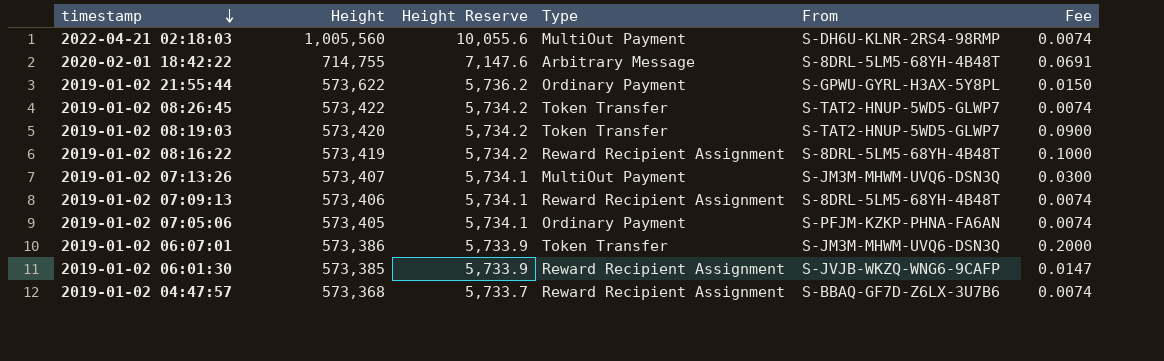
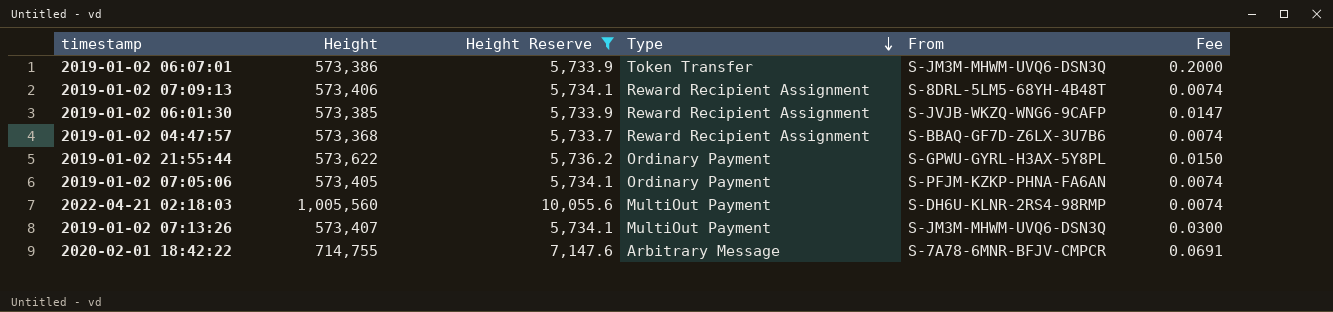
filter: none -> Height Reserve != 5,734.2
row order: timestamp descending -> Type descending
2020-02-01 18:42:22 | From: S-8DRL-5LM5-68YH-4B48T -> S-7A78-6MNR-BFJV-CMPCR

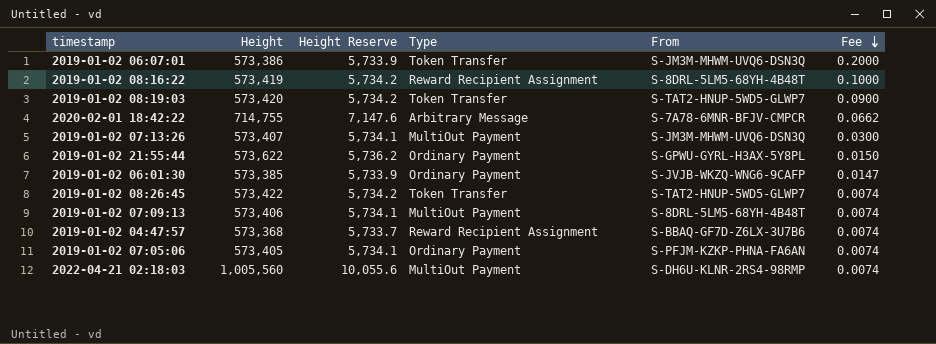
filter: Height Reserve != 5,734.2 -> none
row order: Type descending -> Fee descending
2020-02-01 18:42:22 | Fee: 0.0691 -> 0.0662
2019-01-02 06:01:30 | Type: Reward Recipient Assignment -> Ordinary Payment
2019-01-02 07:09:13 | Type: Reward Recipient Assignment -> MultiOut Payment

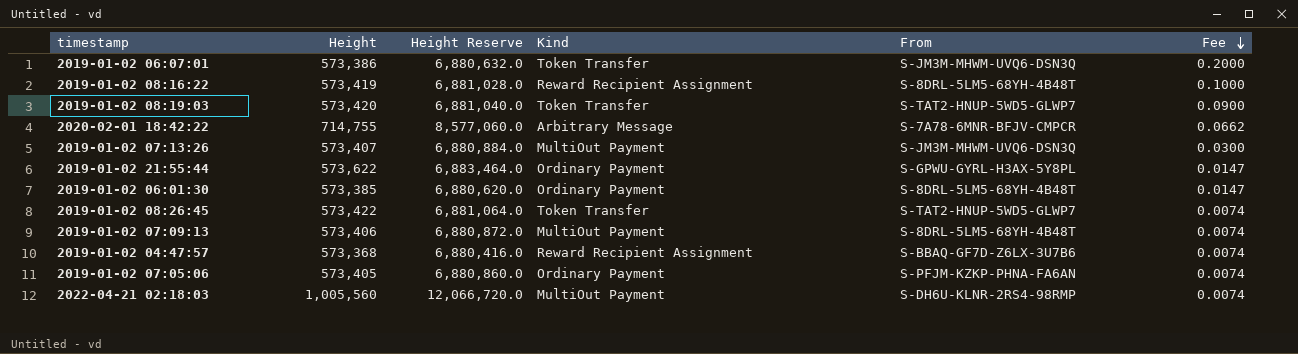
column Height Reserve | formula: [Height] * 0.01 -> [Height] * 12
column name: Type -> Kind
2019-01-02 21:55:44 | Fee: 0.0150 -> 0.0147
2019-01-02 06:01:30 | From: S-JVJB-WKZQ-WNG6-9CAFP -> S-8DRL-5LM5-68YH-4B48T

